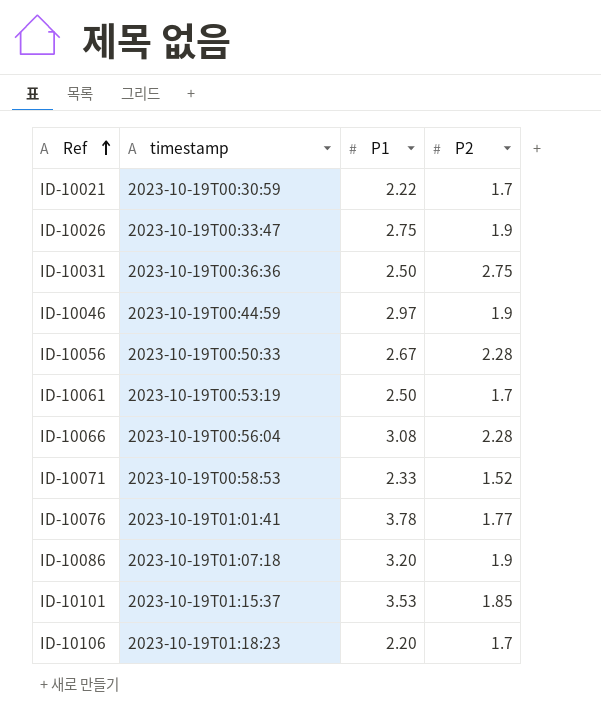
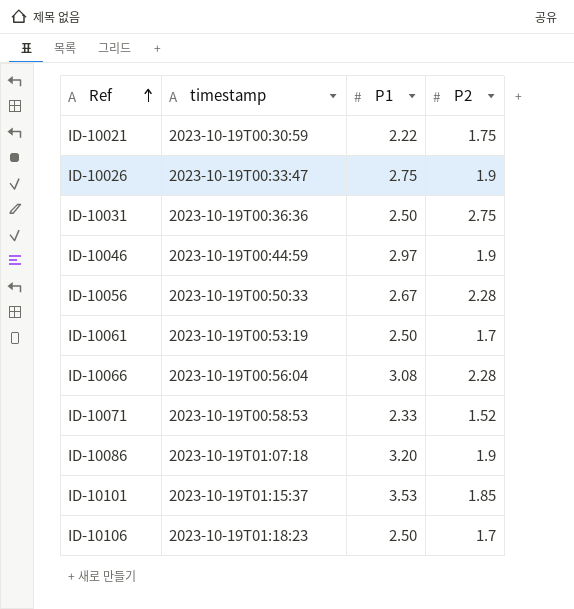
row ID-10076: 2023-10-19T01:01:41 | 3.78 | 1.77 -> none
ID-10021 | P2: 1.7 -> 1.75
ID-10106 | P1: 2.20 -> 2.50

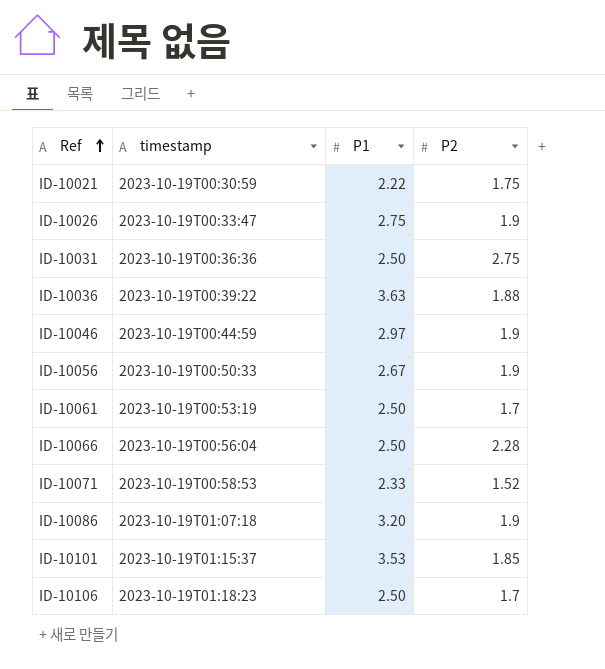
row ID-10036: none -> 2023-10-19T00:39:22 | 3.63 | 1.88
ID-10056 | P2: 2.28 -> 1.9
ID-10066 | P1: 3.08 -> 2.50

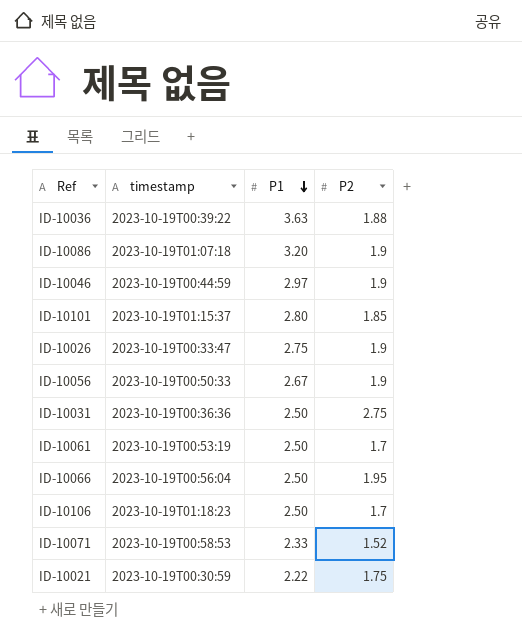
row order: Ref ascending -> P1 descending
ID-10101 | P1: 3.53 -> 2.80
ID-10066 | P2: 2.28 -> 1.95

